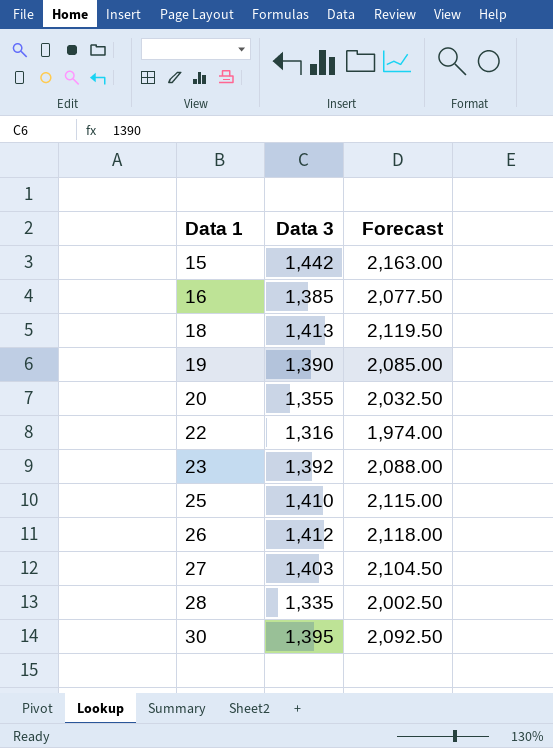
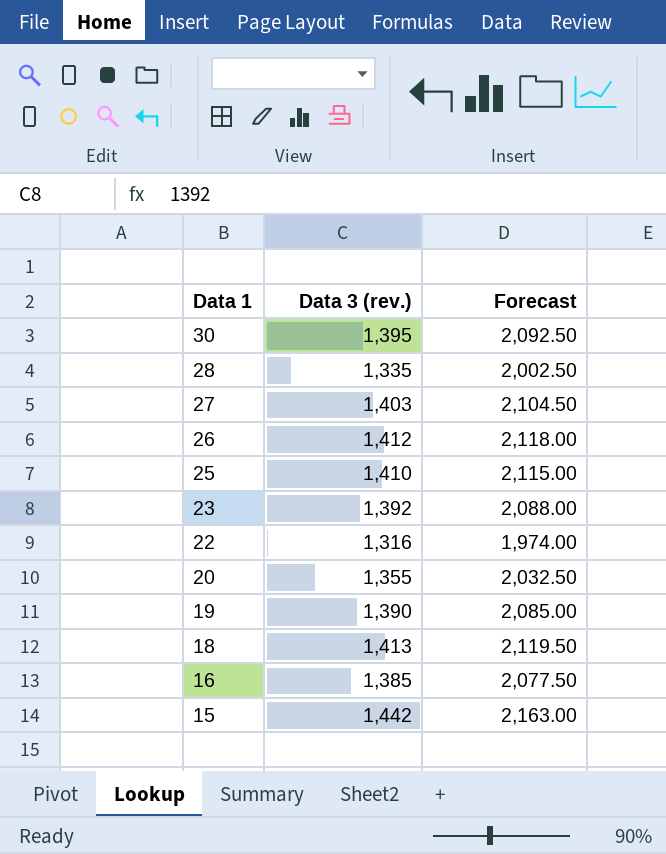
row order: Data 1 ascending -> Data 1 descending
column name: Data 3 -> Data 3 (rev.)

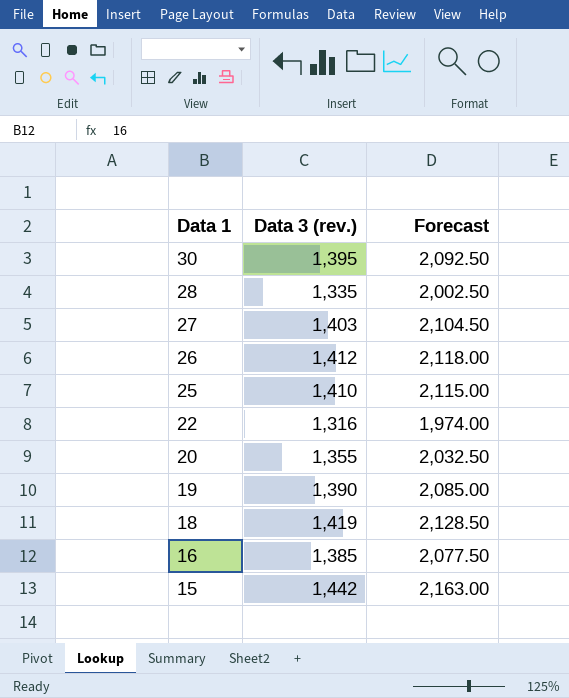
row 23: 1,392 | 2,088.00 -> none
18 | Data 3 (rev.): 1,413 -> 1,419
18 | Forecast: 2,119.50 -> 2,128.50

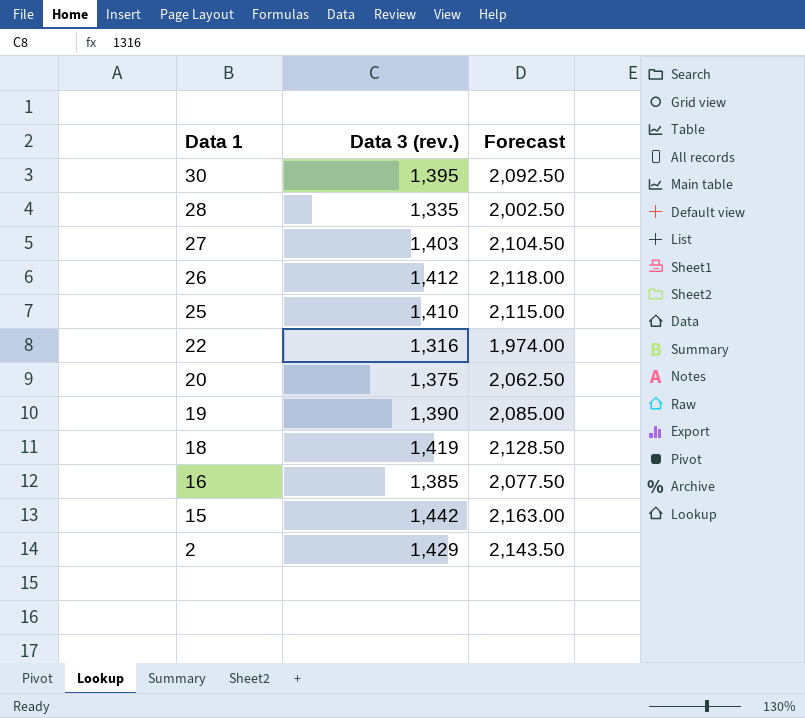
20 | Data 3 (rev.): 1,355 -> 1,375
20 | Forecast: 2,032.50 -> 2,062.50
row 2: none -> 1,429 | 2,143.50

